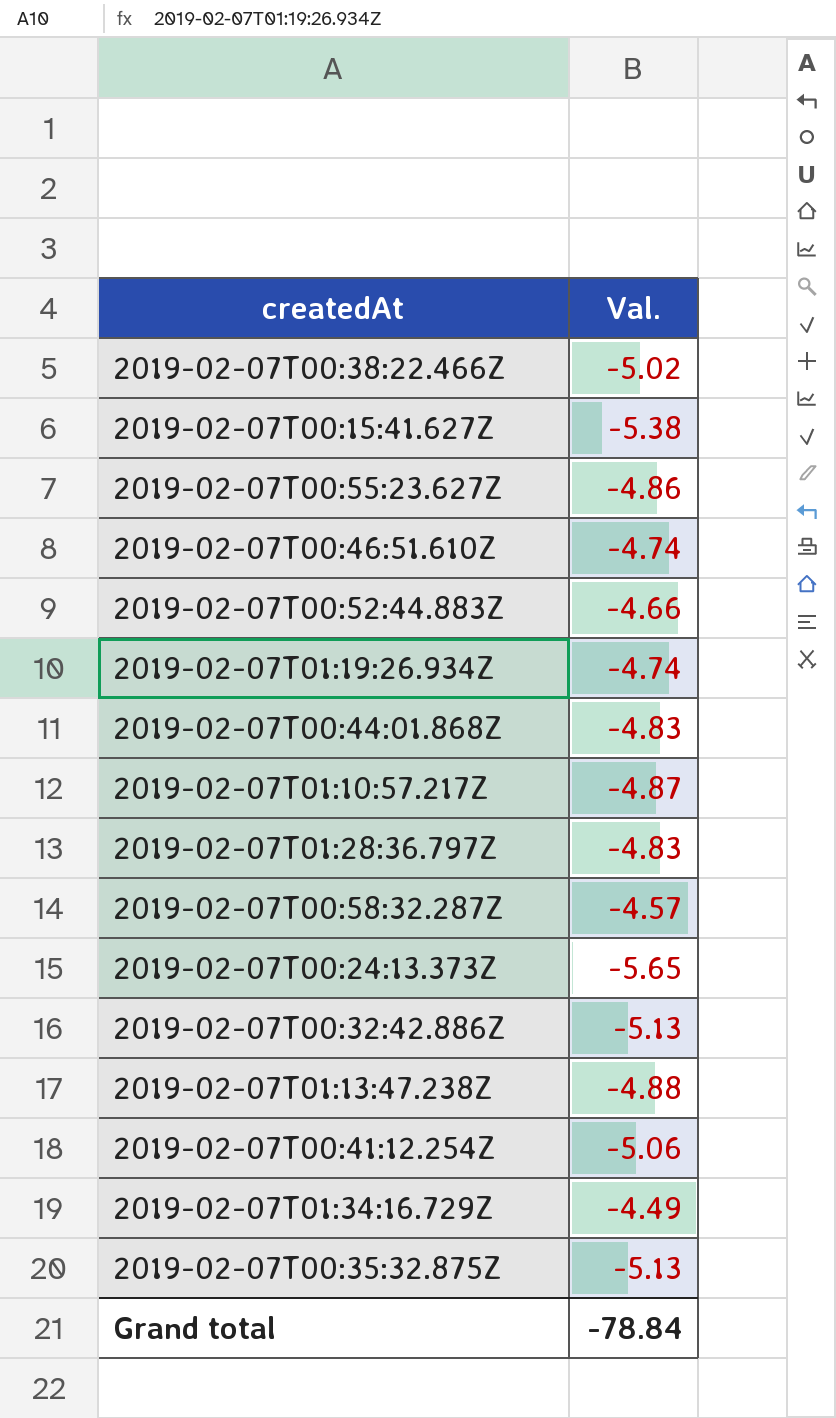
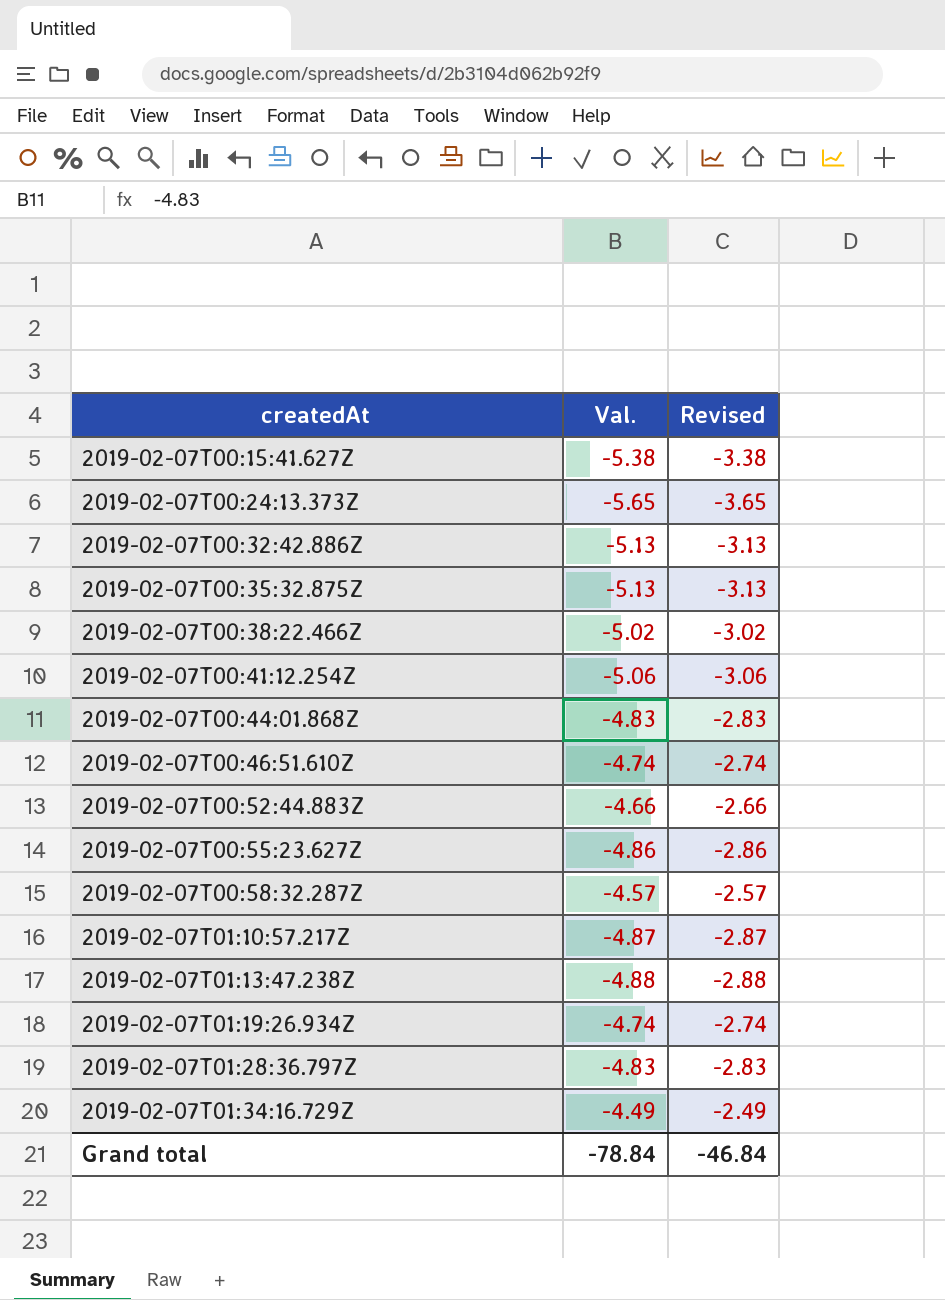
row order: none -> createdAt ascending
column Revised | formula: none -> [Val.] + 2

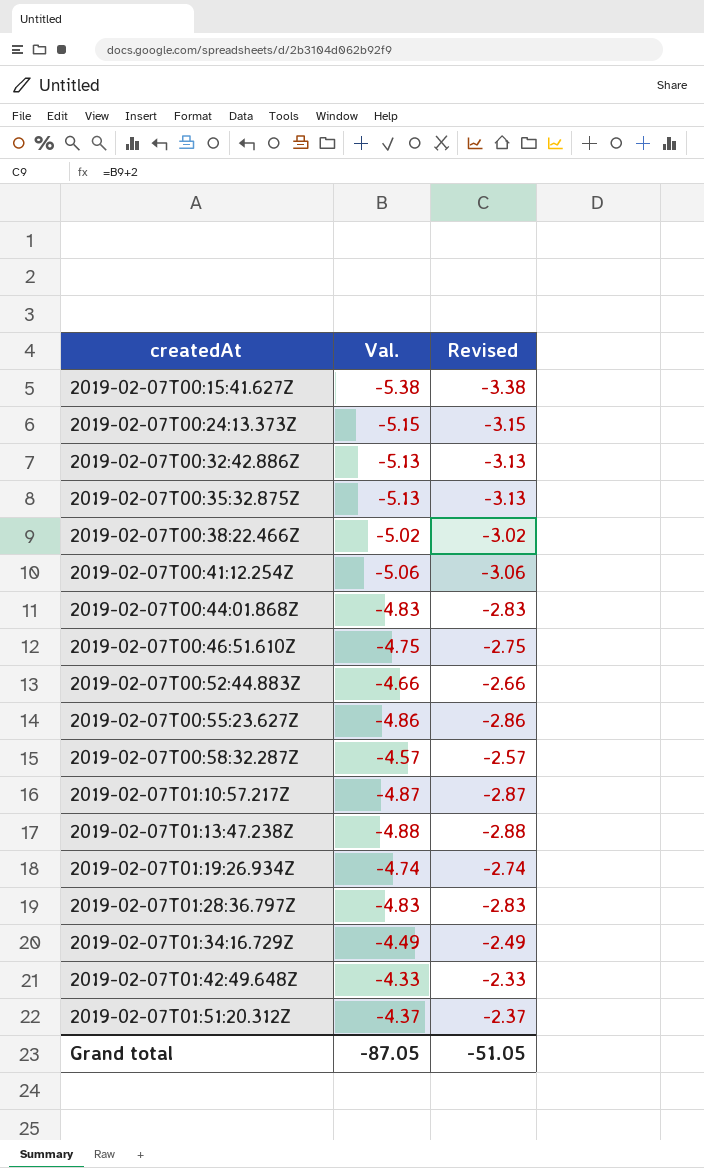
2019-02-07T00:24:13.373Z | Val.: -5.65 -> -5.15
2019-02-07T00:24:13.373Z | Revised: -3.65 -> -3.15
2019-02-07T00:46:51.610Z | Val.: -4.74 -> -4.75
2019-02-07T00:46:51.610Z | Revised: -2.74 -> -2.75
row 2019-02-07T01:42:49.648Z: none -> -4.33 | -2.33
row 2019-02-07T01:51:20.312Z: none -> -4.37 | -2.37
Grand total | Val.: -78.84 -> -87.05
Grand total | Revised: -46.84 -> -51.05

